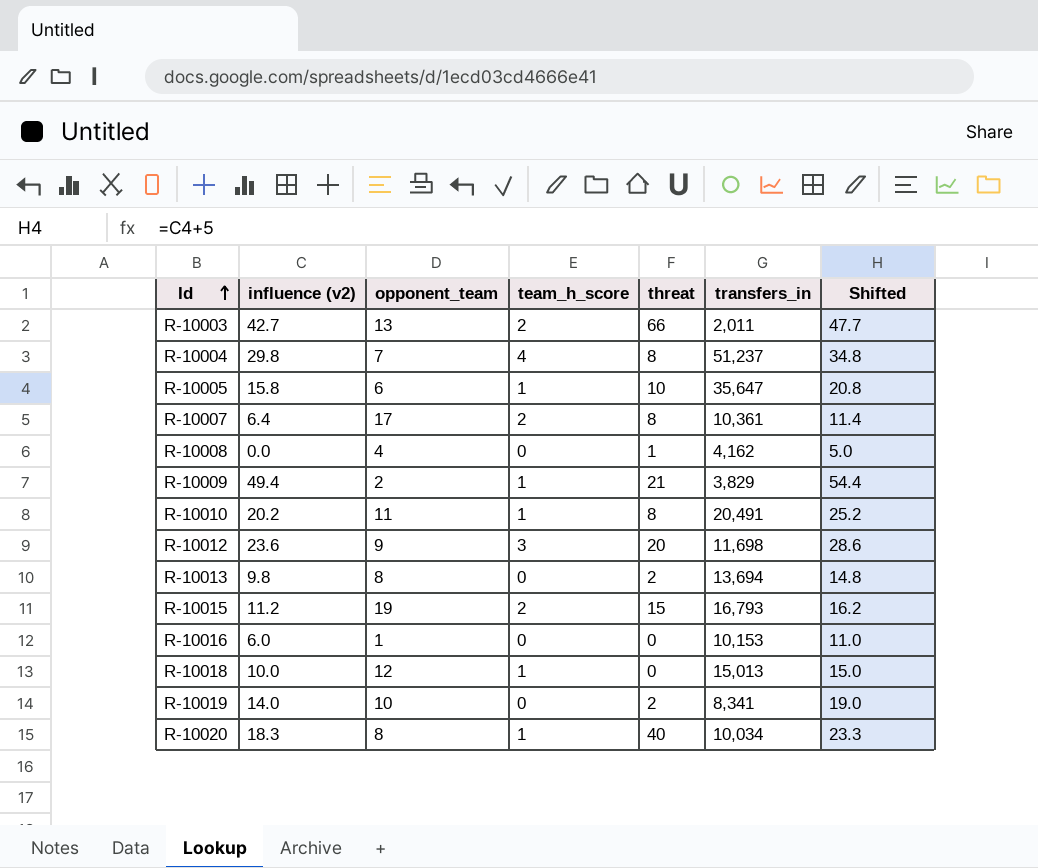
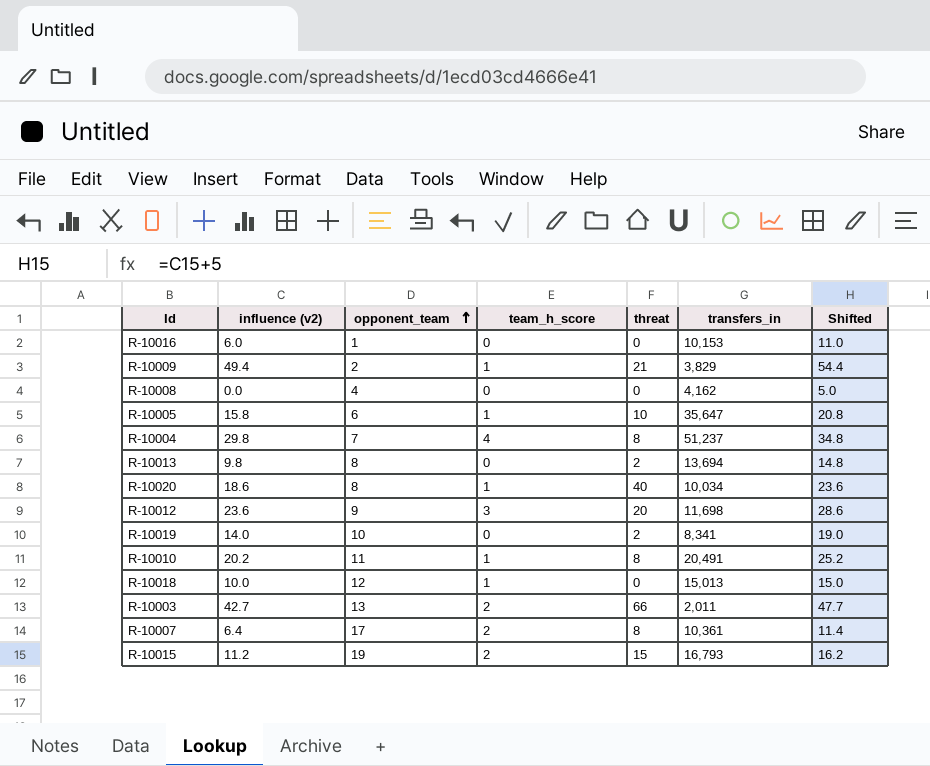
row order: Id ascending -> opponent_team ascending
R-10008 | threat: 1 -> 0
R-10020 | influence (v2): 18.3 -> 18.6
R-10020 | Shifted: 23.3 -> 23.6

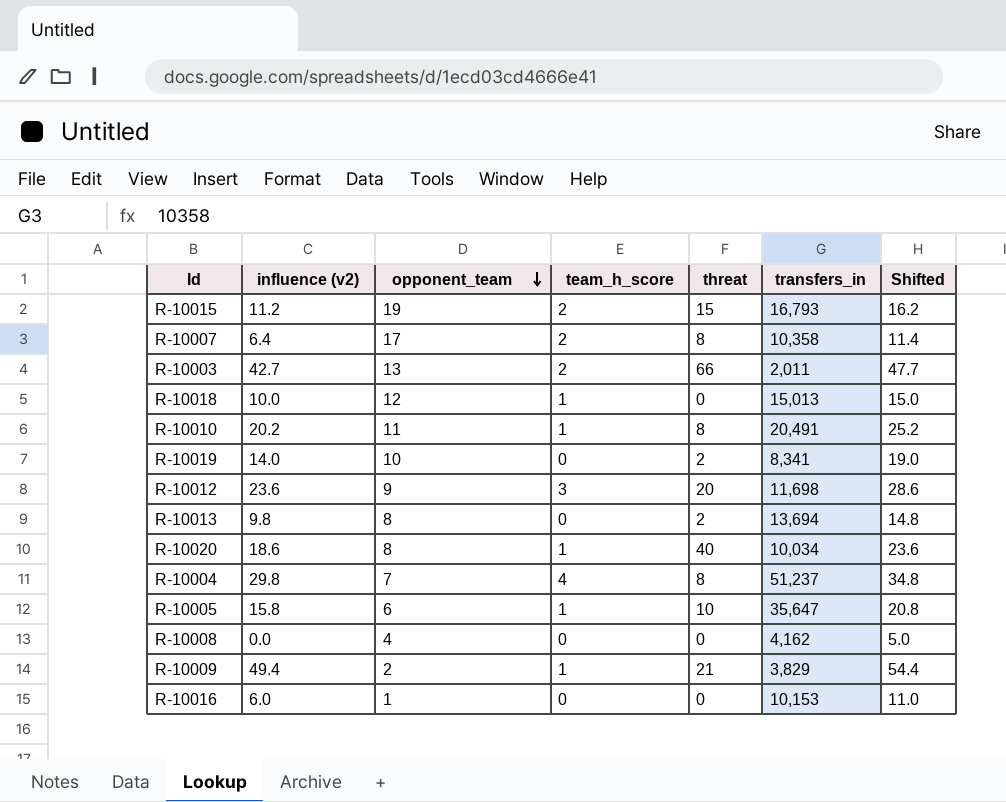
row order: opponent_team ascending -> opponent_team descending
R-10007 | transfers_in: 10,361 -> 10,358

